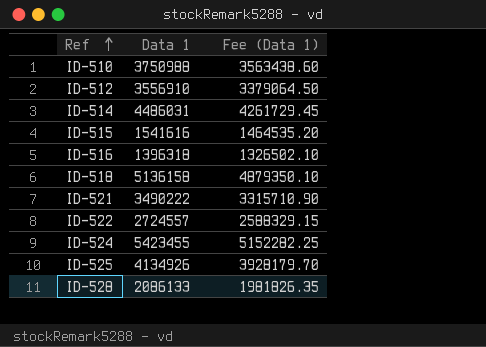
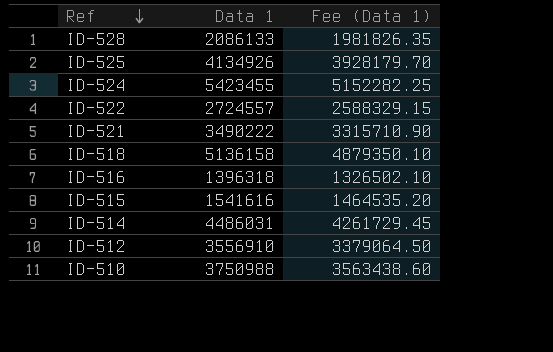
row order: Ref ascending -> Ref descending

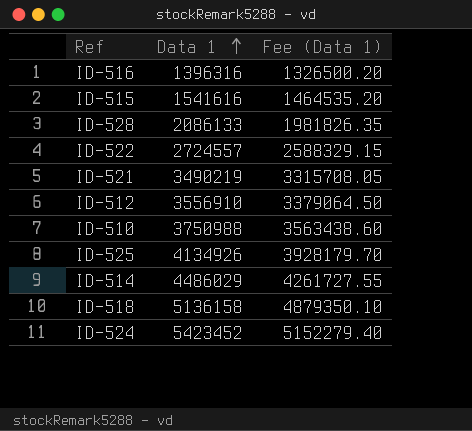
row order: Ref descending -> Data 1 ascending
ID-516 | Data 1: 1396318 -> 1396316
ID-516 | Fee (Data 1): 1326502.10 -> 1326500.20
ID-521 | Data 1: 3490222 -> 3490219
ID-521 | Fee (Data 1): 3315710.90 -> 3315708.05
ID-514 | Data 1: 4486031 -> 4486029
ID-514 | Fee (Data 1): 4261729.45 -> 4261727.55
ID-524 | Data 1: 5423455 -> 5423452
ID-524 | Fee (Data 1): 5152282.25 -> 5152279.40

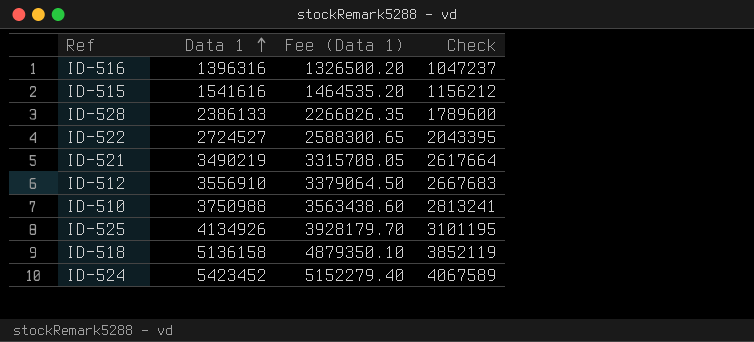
column Check | formula: none -> [Data 1] * 0.75
row ID-514: 4486029 | 4261727.55 -> none
ID-528 | Data 1: 2086133 -> 2386133
ID-528 | Fee (Data 1): 1981826.35 -> 2266826.35
ID-522 | Data 1: 2724557 -> 2724527
ID-522 | Fee (Data 1): 2588329.15 -> 2588300.65

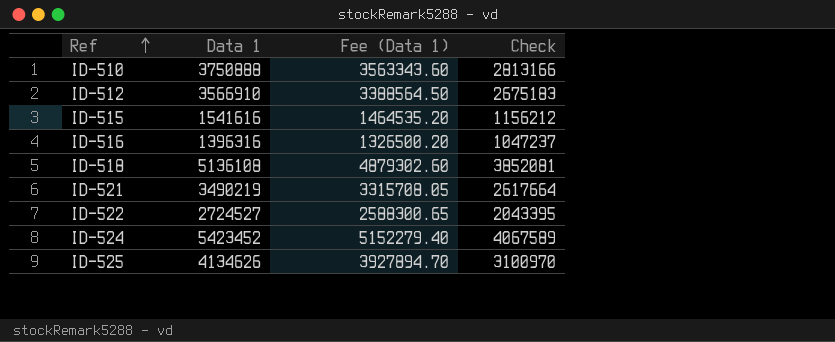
row order: Data 1 ascending -> Ref ascending
row ID-528: 2386133 | 2266826.35 | 1789600 -> none
ID-510 | Data 1: 3750988 -> 3750888
ID-510 | Fee (Data 1): 3563438.60 -> 3563343.60
ID-510 | Check: 2813241 -> 2813166
ID-512 | Data 1: 3556910 -> 3566910
ID-512 | Fee (Data 1): 3379064.50 -> 3388564.50
ID-512 | Check: 2667683 -> 2675183
ID-518 | Data 1: 5136158 -> 5136108
ID-518 | Fee (Data 1): 4879350.10 -> 4879302.60
ID-518 | Check: 3852119 -> 3852081
ID-525 | Data 1: 4134926 -> 4134626
ID-525 | Fee (Data 1): 3928179.70 -> 3927894.70
ID-525 | Check: 3101195 -> 3100970

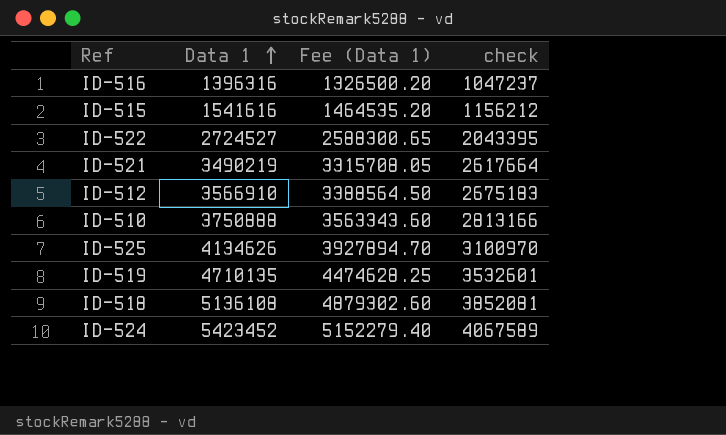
row order: Ref ascending -> Data 1 ascending
column name: Check -> check
row ID-519: none -> 4710135 | 4474628.25 | 3532601

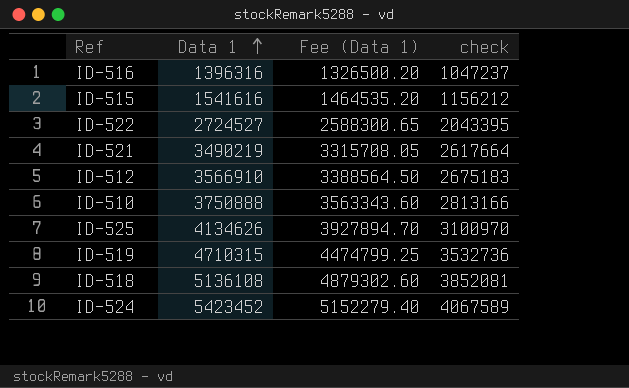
ID-519 | Data 1: 4710135 -> 4710315
ID-519 | Fee (Data 1): 4474628.25 -> 4474799.25
ID-519 | check: 3532601 -> 3532736

